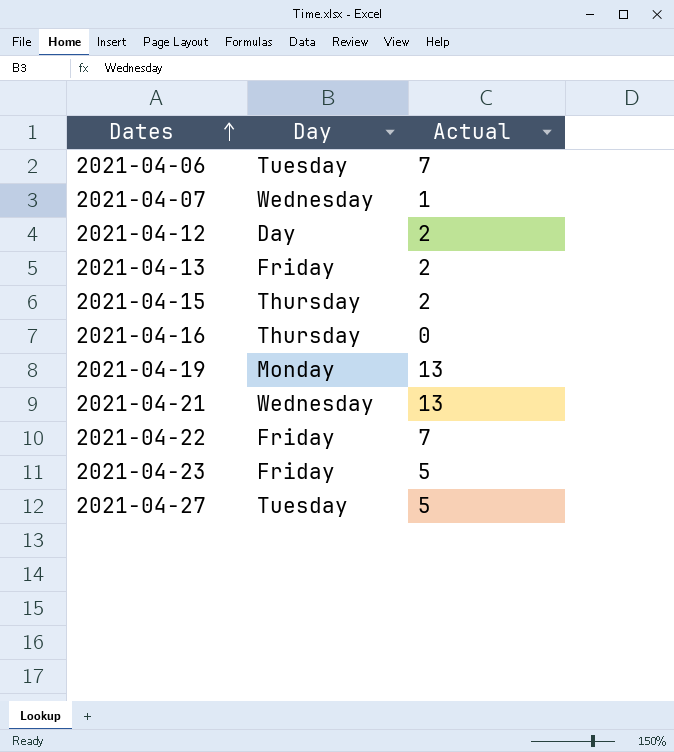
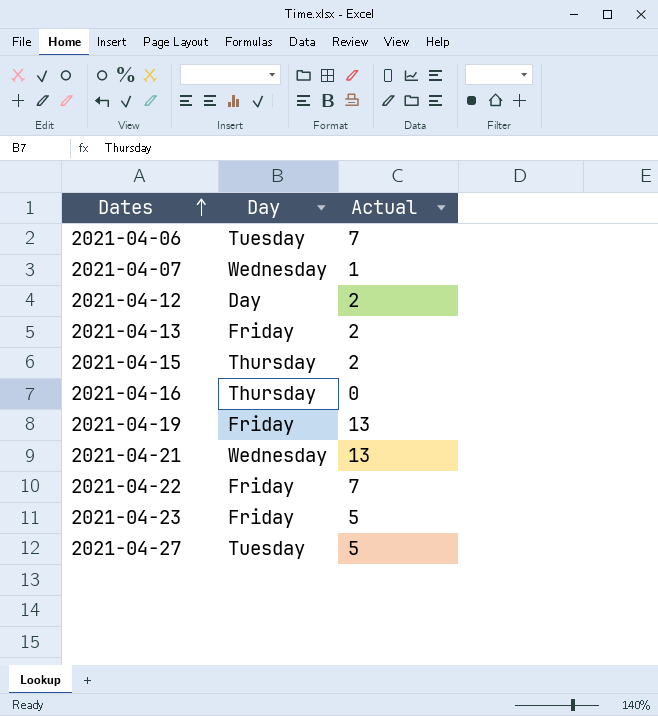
2021-04-19 | Day: Monday -> Friday

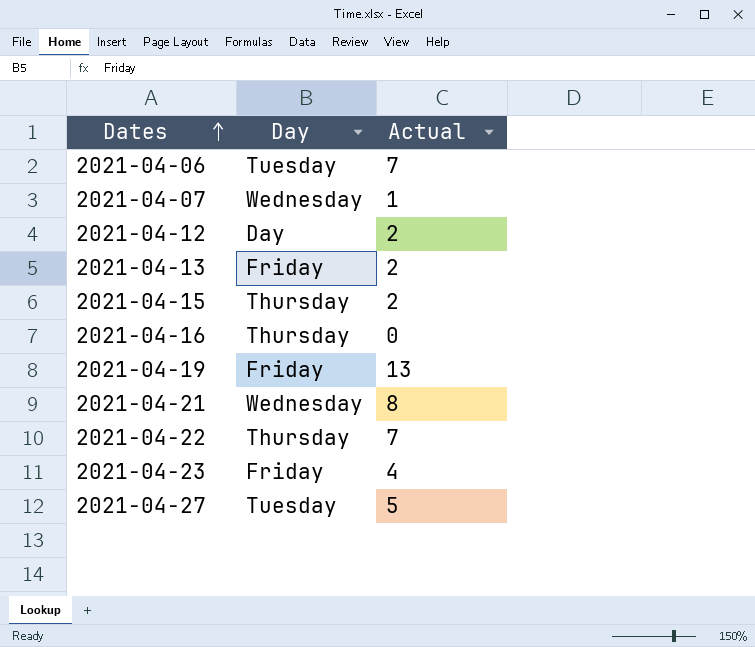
2021-04-21 | Actual: 13 -> 8
2021-04-22 | Day: Friday -> Thursday
2021-04-23 | Actual: 5 -> 4

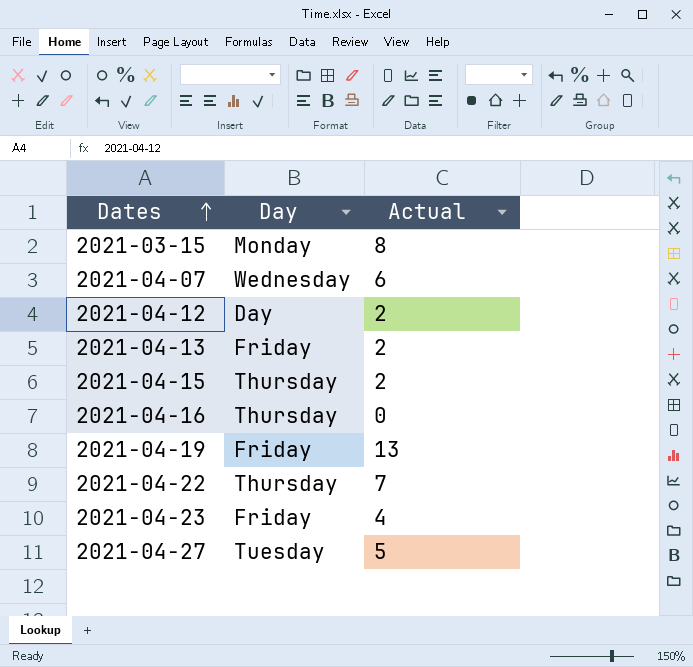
row 2021-04-06: Tuesday | 7 -> none
row 2021-04-21: Wednesday | 8 -> none
row 2021-03-15: none -> Monday | 8
2021-04-07 | Actual: 1 -> 6

